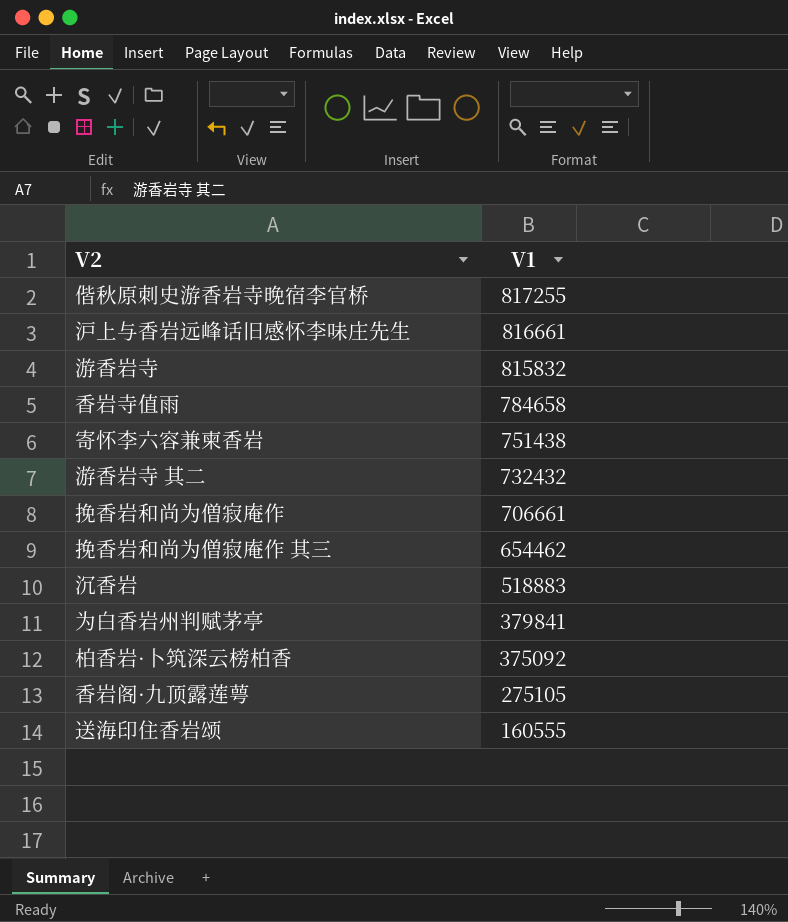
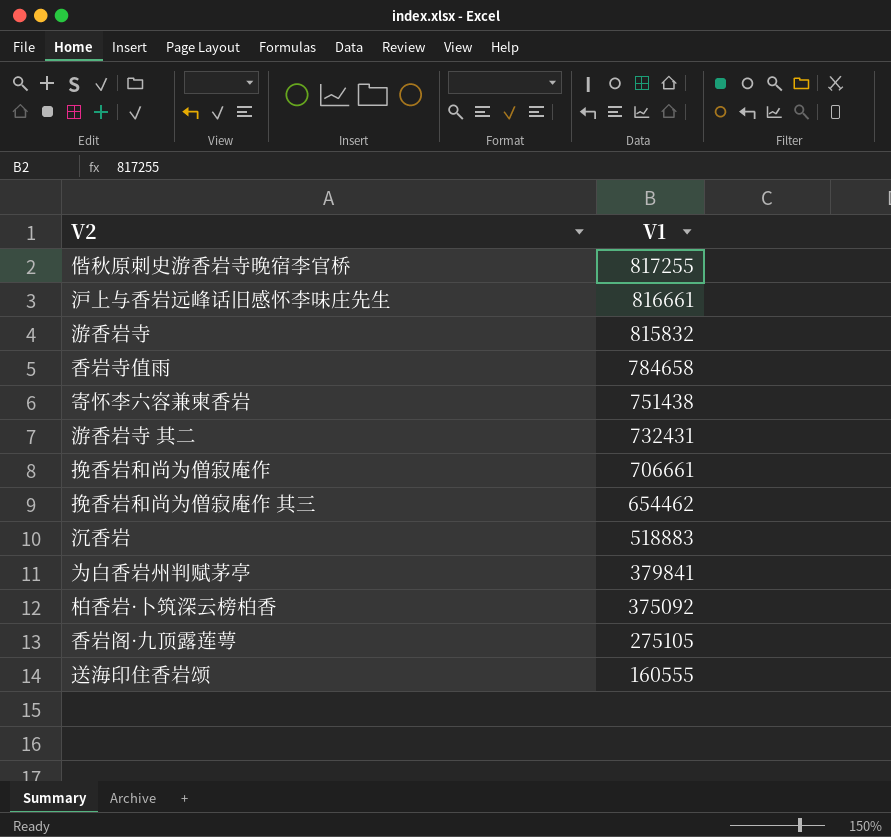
游香岩寺 其二 | V1: 732432 -> 732431

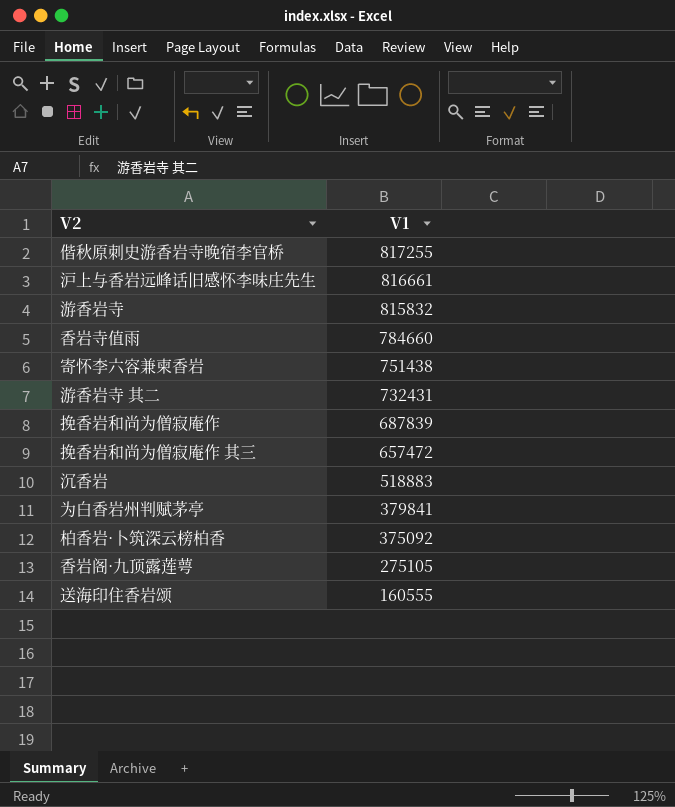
香岩寺值雨 | V1: 784658 -> 784660
挽香岩和尚为僧寂庵作 | V1: 706661 -> 687839
挽香岩和尚为僧寂庵作 其三 | V1: 654462 -> 657472

